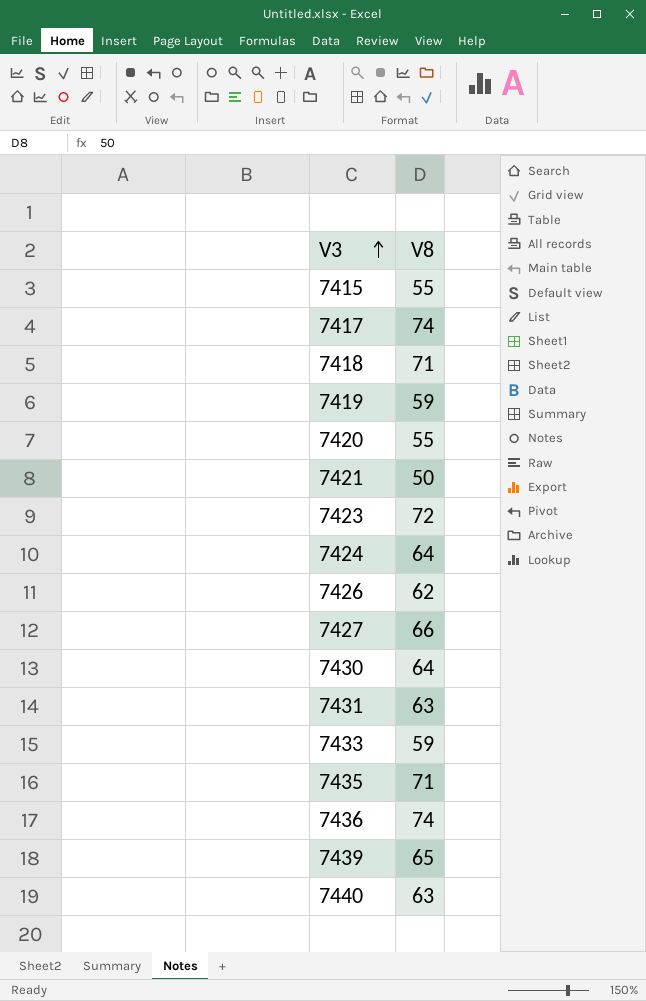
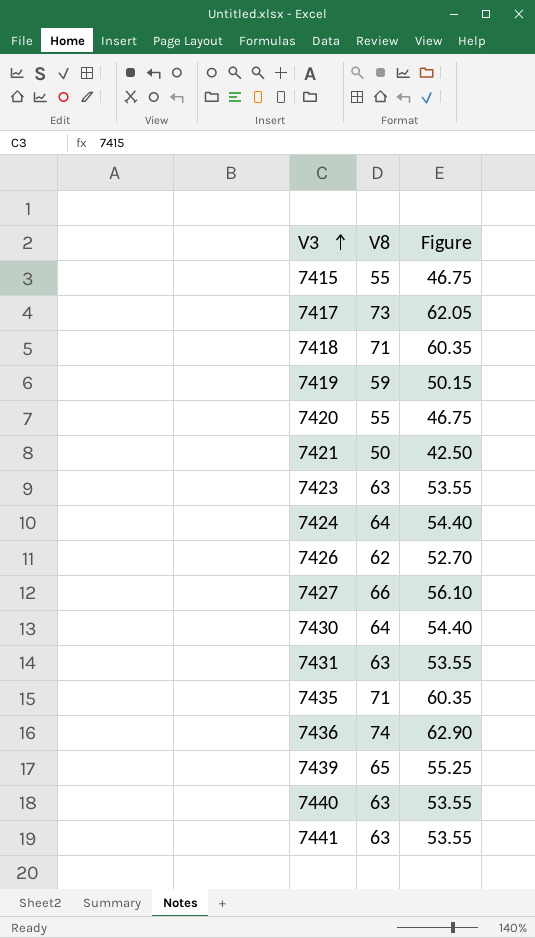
column Figure | formula: none -> [V8] * 0.85
row 7433: 59 -> none
7417 | V8: 74 -> 73
7423 | V8: 72 -> 63
row 7441: none -> 63 | 53.55

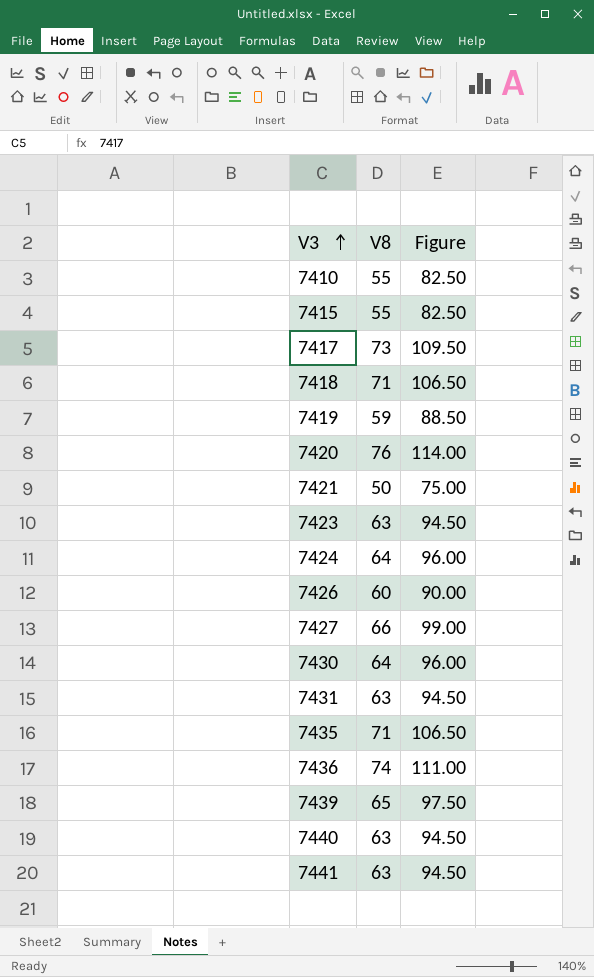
column Figure | formula: [V8] * 0.85 -> [V8] * 1.5
row 7410: none -> 55 | 82.50
7420 | V8: 55 -> 76
7426 | V8: 62 -> 60

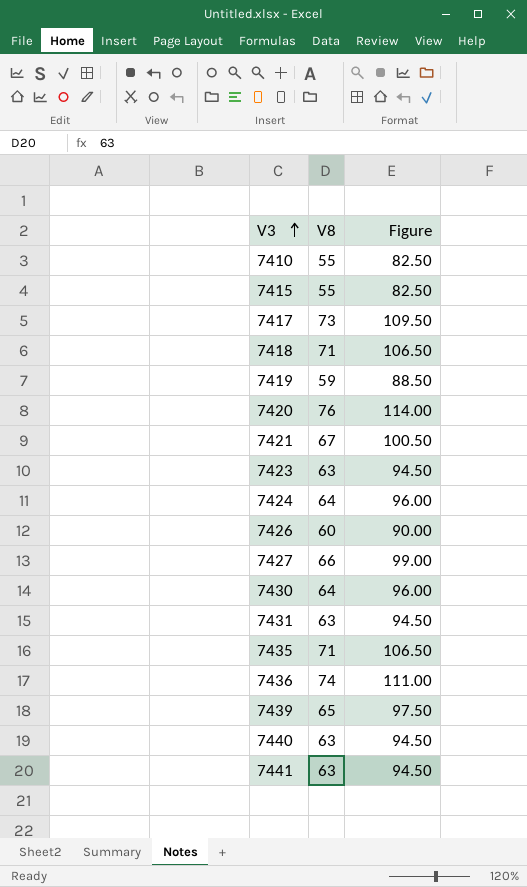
7421 | V8: 50 -> 67
7421 | Figure: 75.00 -> 100.50

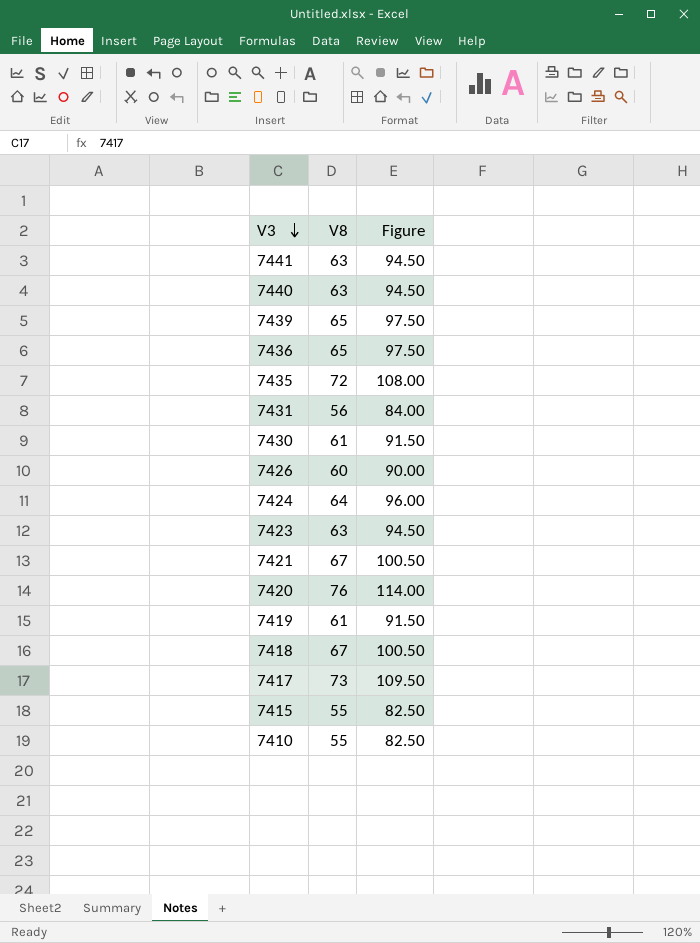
row order: V3 ascending -> V3 descending
row 7427: 66 | 99.00 -> none
7436 | V8: 74 -> 65
7436 | Figure: 111.00 -> 97.50
7435 | V8: 71 -> 72
7435 | Figure: 106.50 -> 108.00
7431 | V8: 63 -> 56
7431 | Figure: 94.50 -> 84.00
7430 | V8: 64 -> 61
7430 | Figure: 96.00 -> 91.50
7419 | V8: 59 -> 61
7419 | Figure: 88.50 -> 91.50
7418 | V8: 71 -> 67
7418 | Figure: 106.50 -> 100.50

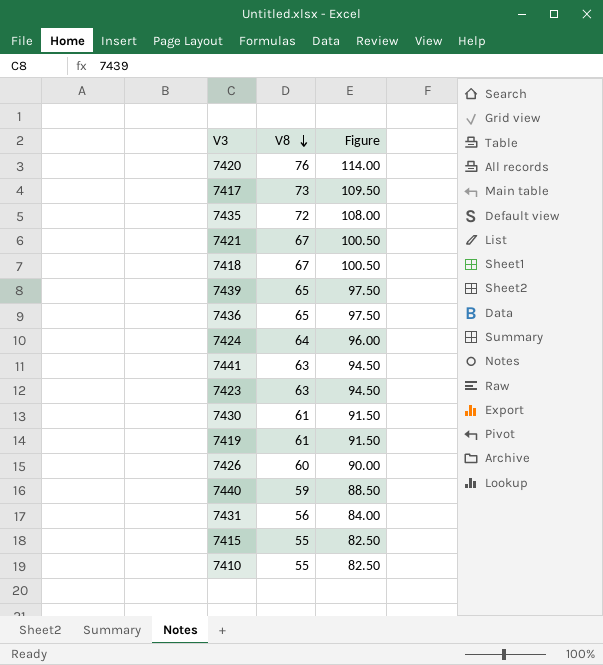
row order: V3 descending -> V8 descending
7440 | V8: 63 -> 59
7440 | Figure: 94.50 -> 88.50

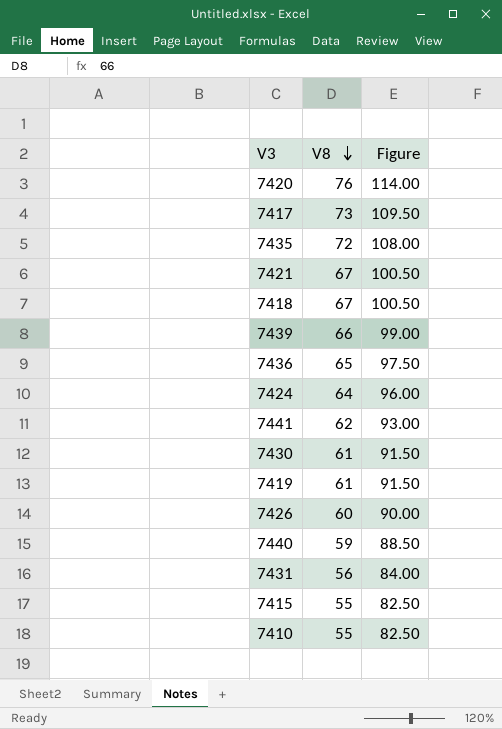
row 7423: 63 | 94.50 -> none
7439 | V8: 65 -> 66
7439 | Figure: 97.50 -> 99.00
7441 | V8: 63 -> 62
7441 | Figure: 94.50 -> 93.00

